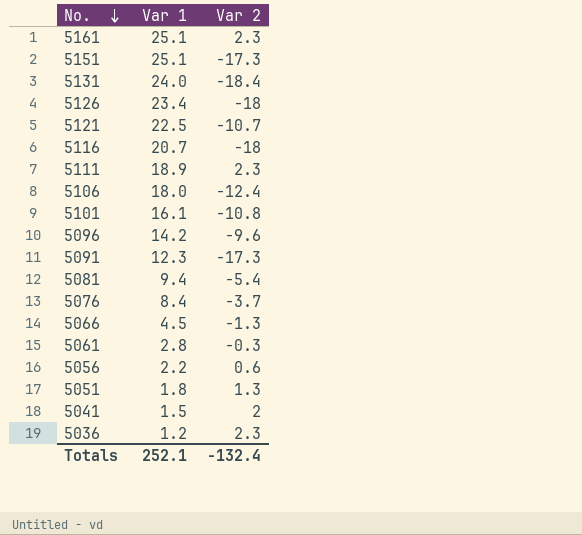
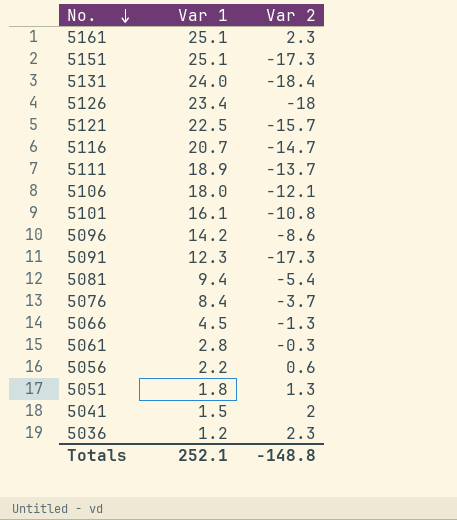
5121 | Var 2: -10.7 -> -15.7
5116 | Var 2: -18 -> -14.7
5111 | Var 2: 2.3 -> -13.7
5106 | Var 2: -12.4 -> -12.1
5096 | Var 2: -9.6 -> -8.6
Totals | Var 2: -132.4 -> -148.8

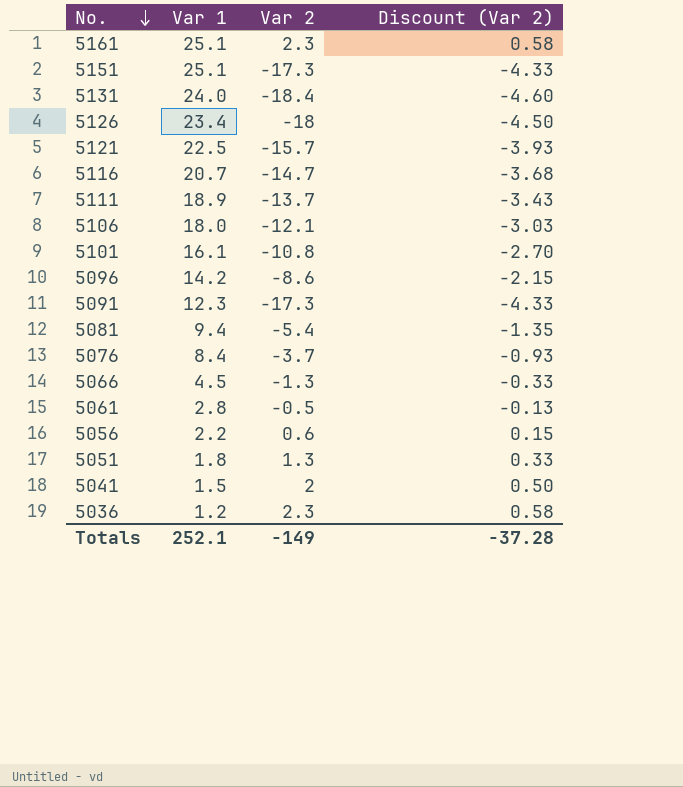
column Discount (Var 2) | formula: none -> [Var 2] * 0.25
5061 | Var 2: -0.3 -> -0.5
Totals | Var 2: -148.8 -> -149

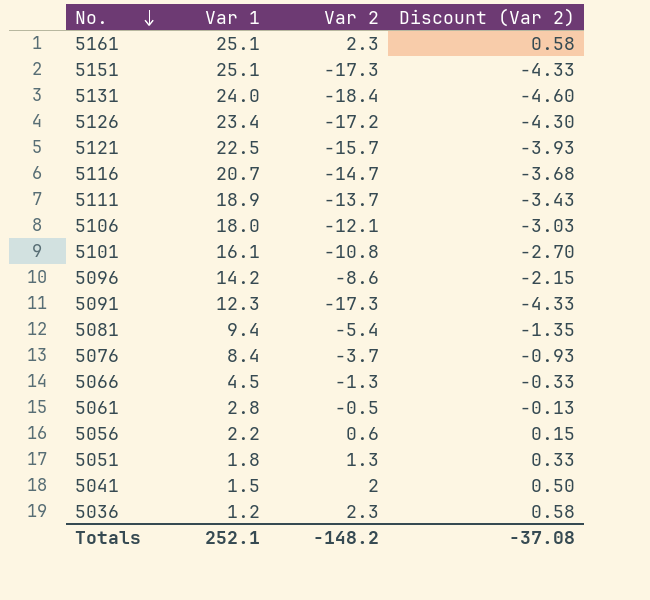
5126 | Var 2: -18 -> -17.2
5126 | Discount (Var 2): -4.50 -> -4.30
Totals | Var 2: -149 -> -148.2
Totals | Discount (Var 2): -37.28 -> -37.08

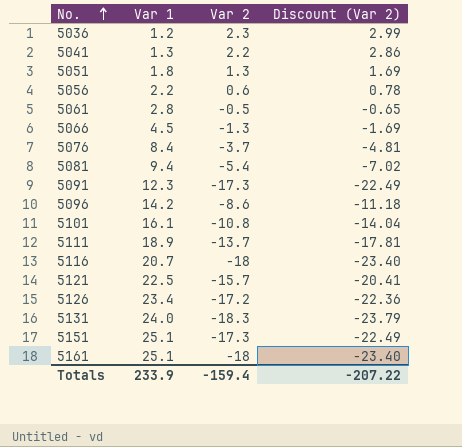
row order: No. descending -> No. ascending
column Discount (Var 2) | formula: [Var 2] * 0.25 -> [Var 2] * 1.3
row 5106: 18.0 | -12.1 | -3.03 -> none
5041 | Var 1: 1.5 -> 1.3
5041 | Var 2: 2 -> 2.2
5116 | Var 2: -14.7 -> -18
5131 | Var 2: -18.4 -> -18.3
5161 | Var 2: 2.3 -> -18
Totals | Var 1: 252.1 -> 233.9
Totals | Var 2: -148.2 -> -159.4
Totals | Discount (Var 2): -37.08 -> -207.22

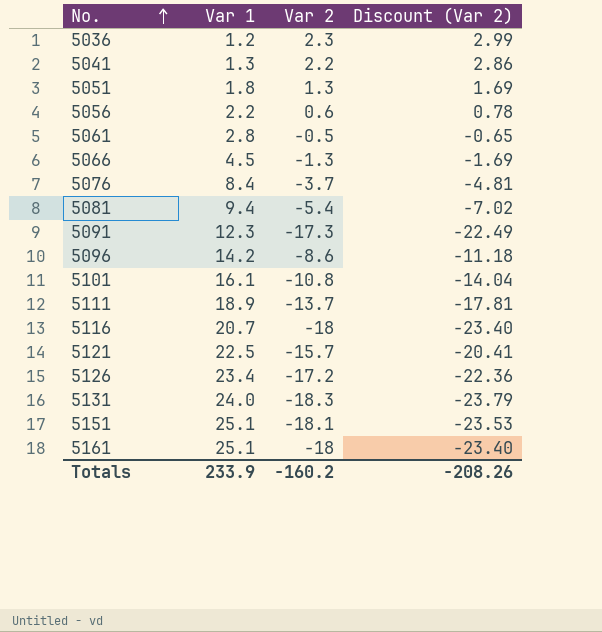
5151 | Var 2: -17.3 -> -18.1
5151 | Discount (Var 2): -22.49 -> -23.53
Totals | Var 2: -159.4 -> -160.2
Totals | Discount (Var 2): -207.22 -> -208.26

